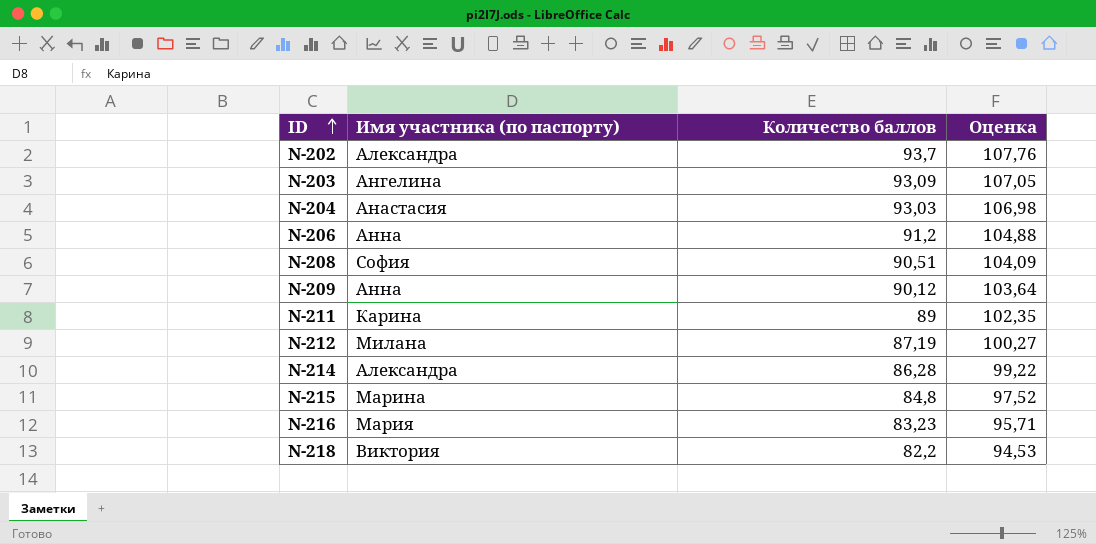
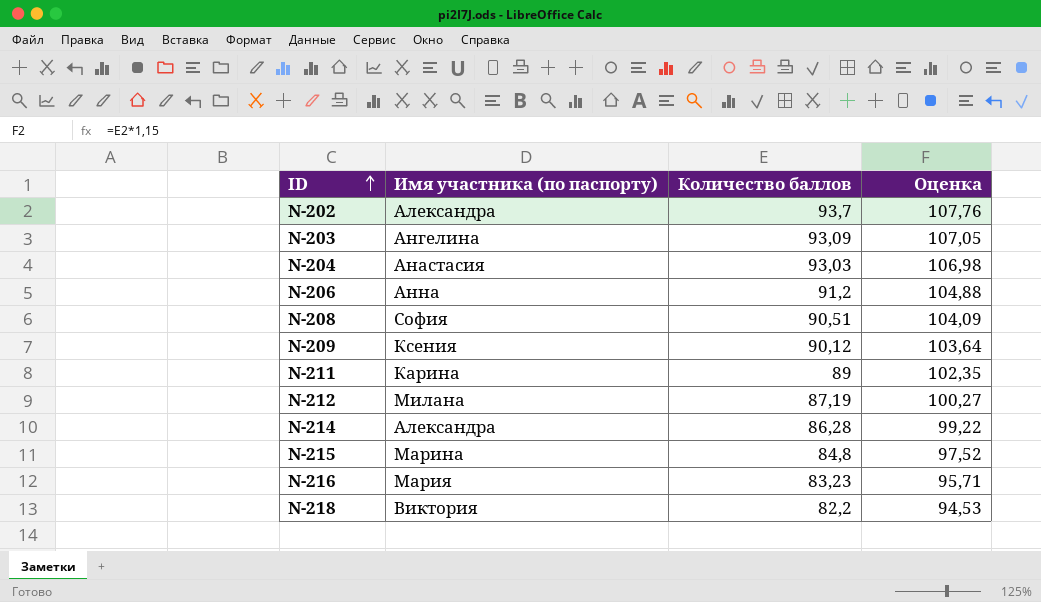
N-209 | Имя участника (по паспорту): Анна -> Ксения

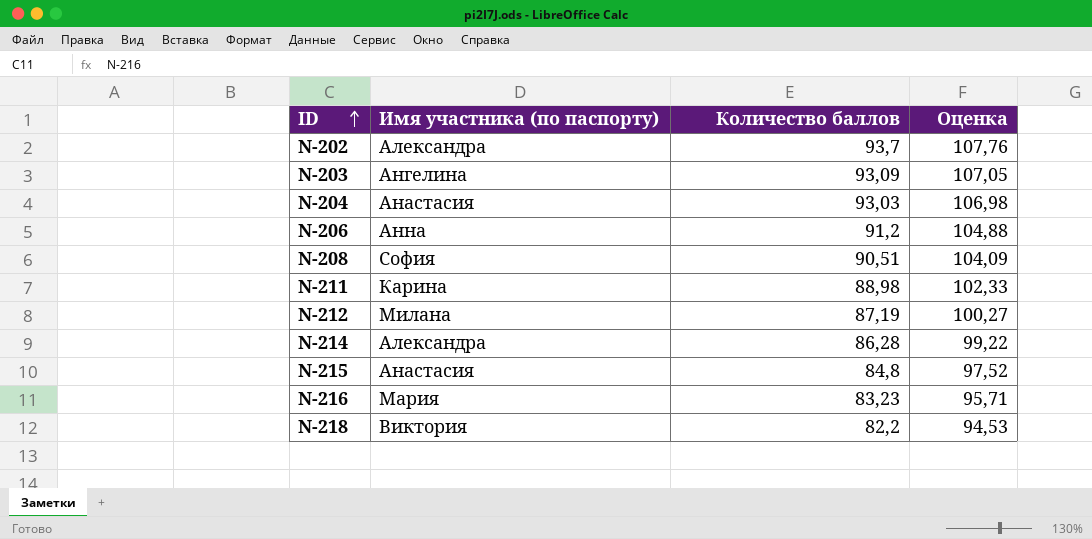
row N-209: Ксения | 90,12 | 103,64 -> none
N-211 | Количество баллов: 89 -> 88,98
N-211 | Оценка: 102,35 -> 102,33
N-215 | Имя участника (по паспорту): Марина -> Анастасия

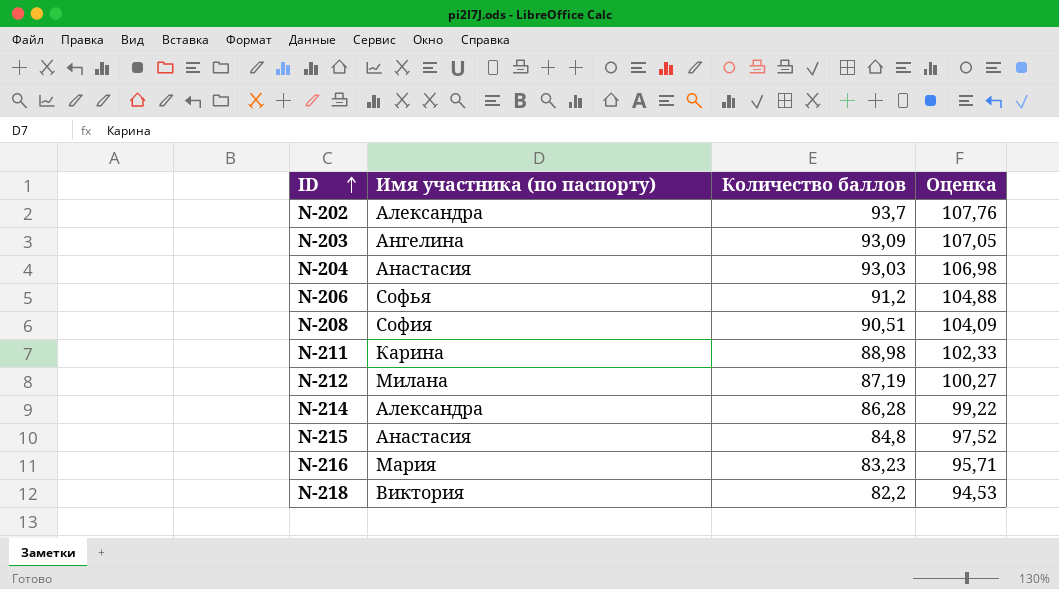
N-206 | Имя участника (по паспорту): Анна -> Софья

